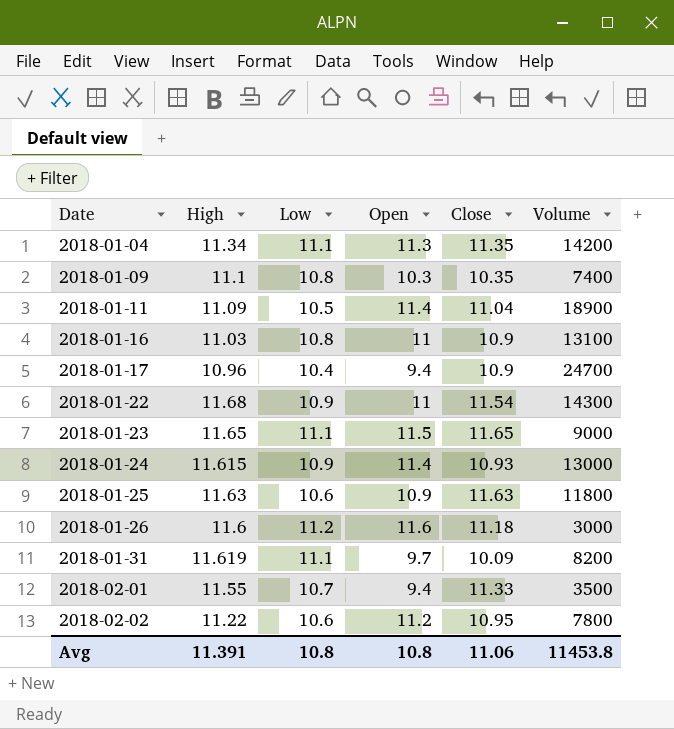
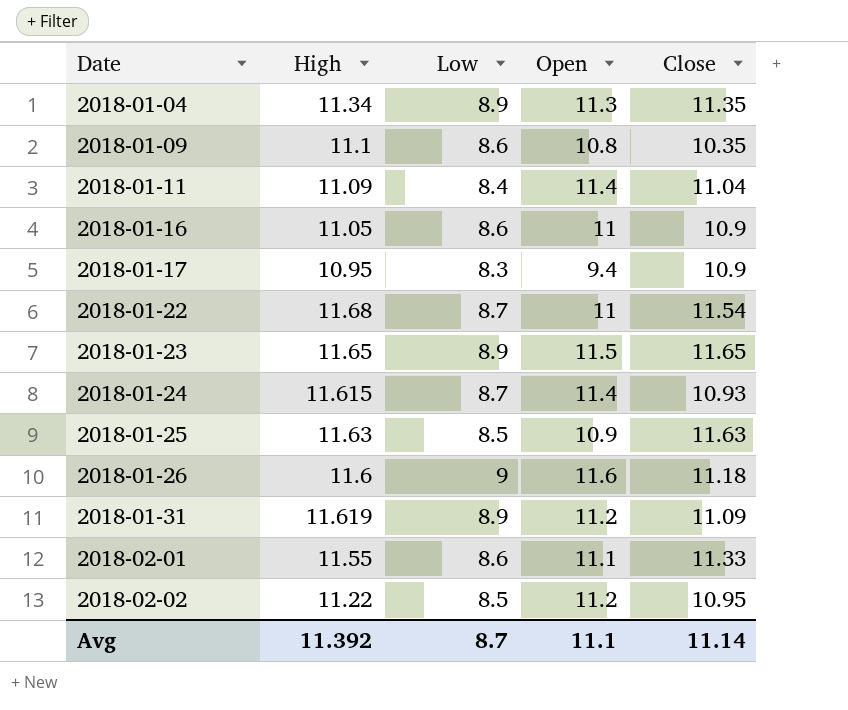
column Volume | position: 6 -> none
2018-01-04 | Low: 11.1 -> 8.9
2018-01-09 | Low: 10.8 -> 8.6
2018-01-09 | Open: 10.3 -> 10.8
2018-01-11 | Low: 10.5 -> 8.4
2018-01-16 | High: 11.03 -> 11.05
2018-01-16 | Low: 10.8 -> 8.6
2018-01-17 | High: 10.96 -> 10.95
2018-01-17 | Low: 10.4 -> 8.3
2018-01-22 | Low: 10.9 -> 8.7
2018-01-23 | Low: 11.1 -> 8.9
2018-01-24 | Low: 10.9 -> 8.7
2018-01-25 | Low: 10.6 -> 8.5
2018-01-26 | Low: 11.2 -> 9
2018-01-31 | Low: 11.1 -> 8.9
2018-01-31 | Open: 9.7 -> 11.2
2018-01-31 | Close: 10.09 -> 11.09
2018-02-01 | Low: 10.7 -> 8.6
2018-02-01 | Open: 9.4 -> 11.1
2018-02-02 | Low: 10.6 -> 8.5
Avg | High: 11.391 -> 11.392
Avg | Low: 10.8 -> 8.7
Avg | Open: 10.8 -> 11.1
Avg | Close: 11.06 -> 11.14

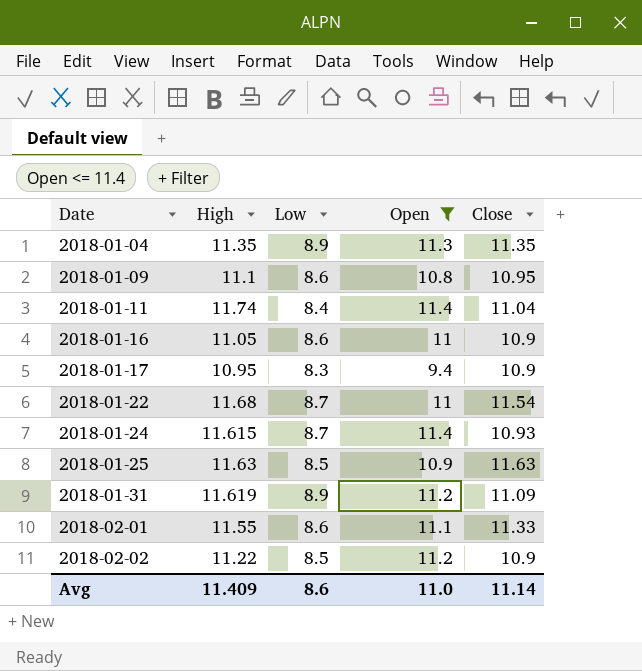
filter: none -> Open <= 11.4
2018-01-04 | High: 11.34 -> 11.35
2018-01-09 | Close: 10.35 -> 10.95
2018-01-11 | High: 11.09 -> 11.74
2018-02-02 | Close: 10.95 -> 10.9
Avg | High: 11.392 -> 11.409
Avg | Low: 8.7 -> 8.6
Avg | Open: 11.1 -> 11.0

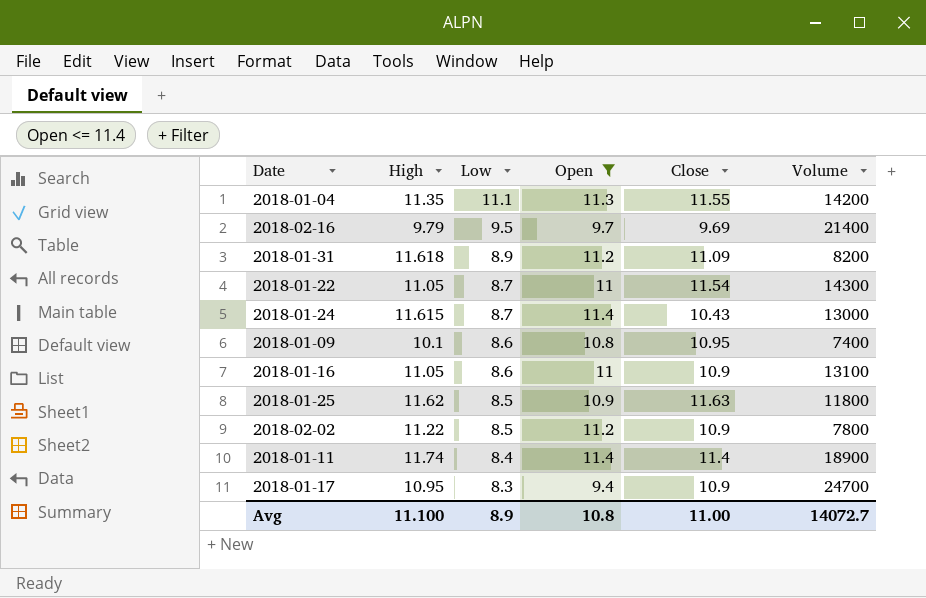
row order: Date ascending -> Low descending
column Volume | position: none -> 6
row 2018-02-01: 11.55 | 8.6 | 11.1 | 11.33 -> none
2018-01-04 | Low: 8.9 -> 11.1
2018-01-04 | Close: 11.35 -> 11.55
row 2018-02-16: none -> 9.79 | 9.5 | 9.7 | 9.69 | 21400
2018-01-31 | High: 11.619 -> 11.618
2018-01-22 | High: 11.68 -> 11.05
2018-01-24 | Close: 10.93 -> 10.43
2018-01-09 | High: 11.1 -> 10.1
2018-01-25 | High: 11.63 -> 11.62
2018-01-11 | Close: 11.04 -> 11.4
Avg | High: 11.409 -> 11.100
Avg | Low: 8.6 -> 8.9
Avg | Open: 11.0 -> 10.8
Avg | Close: 11.14 -> 11.00

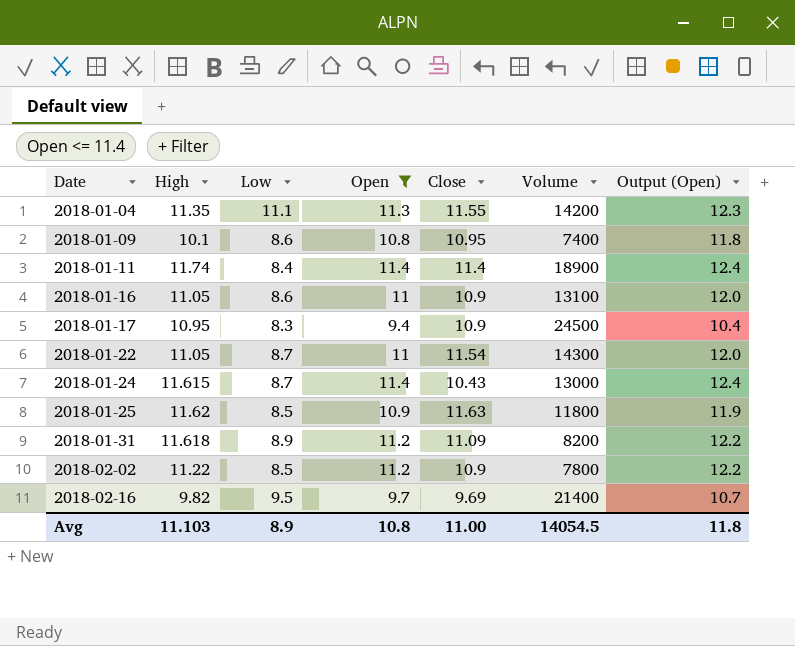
row order: Low descending -> Date ascending
column Output (Open) | formula: none -> [Open] + 1
2018-01-17 | Volume: 24700 -> 24500
2018-02-16 | High: 9.79 -> 9.82
Avg | High: 11.100 -> 11.103
Avg | Volume: 14072.7 -> 14054.5

